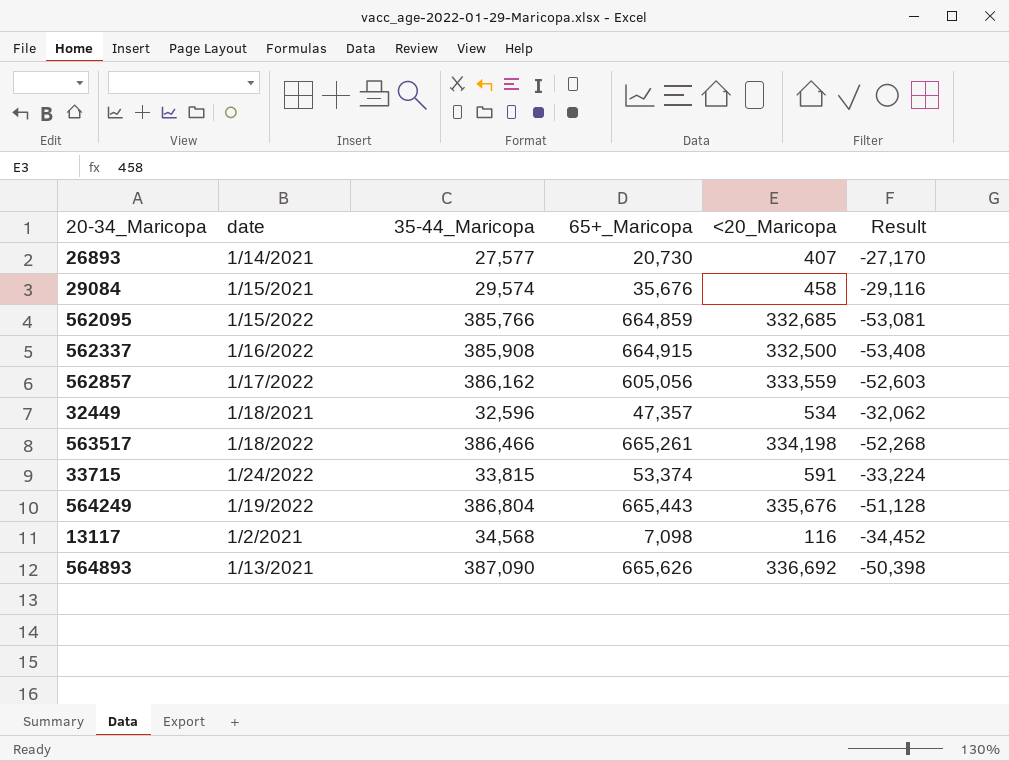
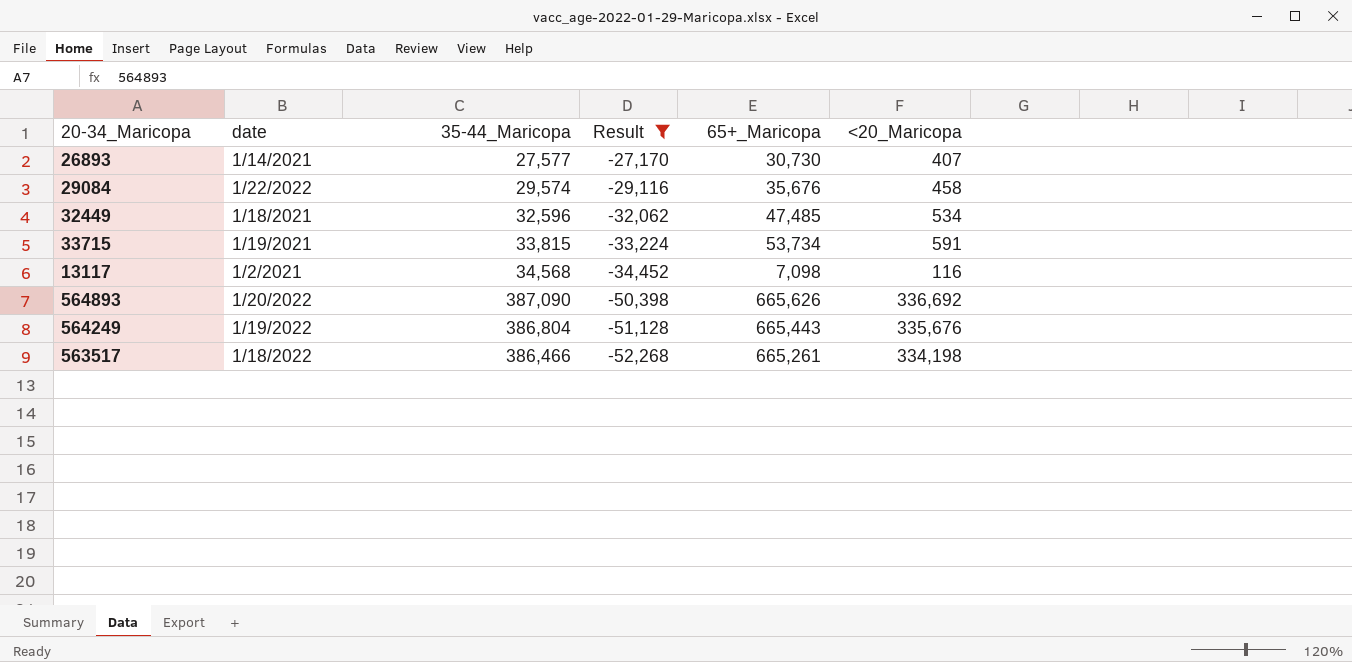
filter: none -> Result >= -52,268
row order: none -> Result descending
column Result | position: 6 -> 4
26893 | 65+_Maricopa: 20,730 -> 30,730
29084 | date: 1/15/2021 -> 1/22/2022
32449 | 65+_Maricopa: 47,357 -> 47,485
33715 | date: 1/24/2022 -> 1/19/2021
33715 | 65+_Maricopa: 53,374 -> 53,734
564893 | date: 1/13/2021 -> 1/20/2022

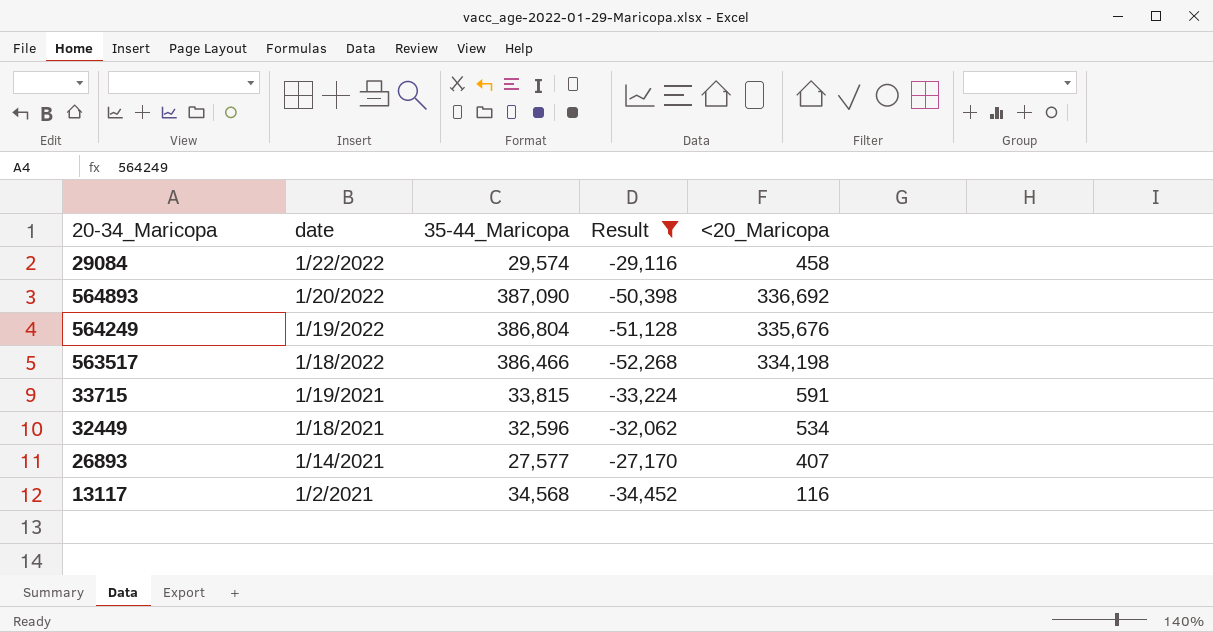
row order: Result descending -> date descending
column 65+_Maricopa | position: 5 -> none

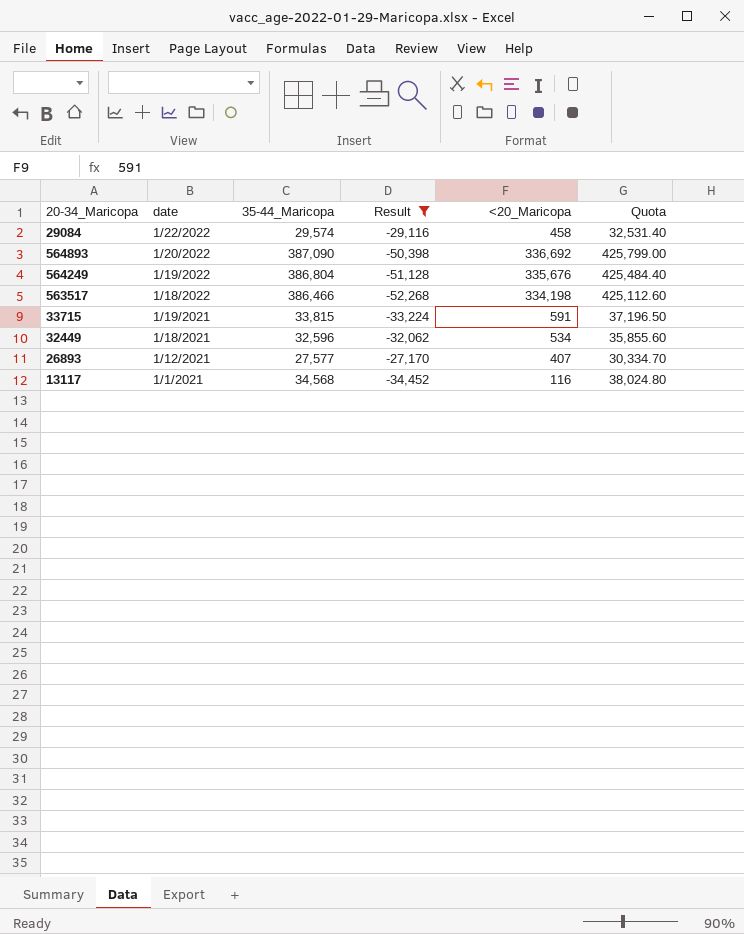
column Quota | formula: none -> [35-44_Maricopa] * 1.1
26893 | date: 1/14/2021 -> 1/12/2021
13117 | date: 1/2/2021 -> 1/1/2021

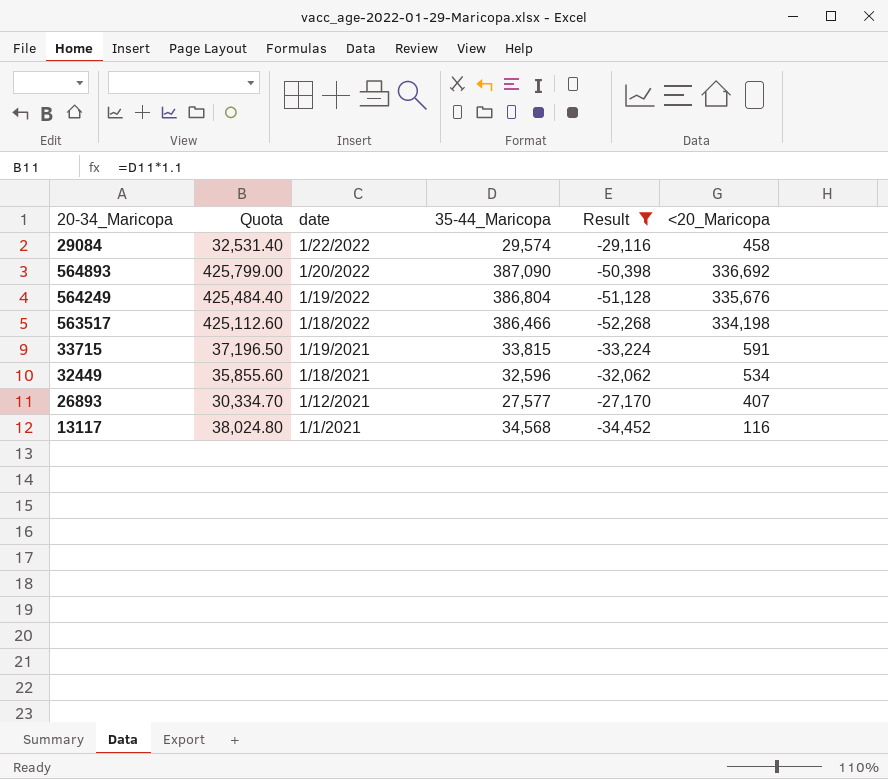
column Quota | position: 6 -> 2

